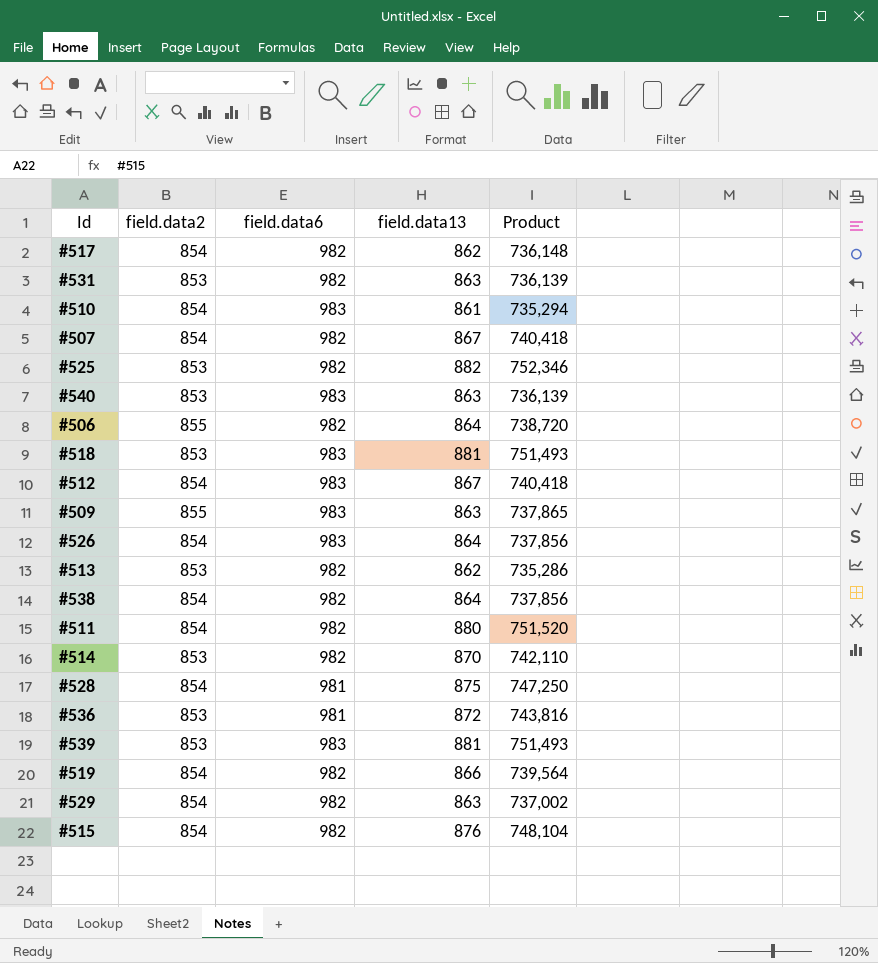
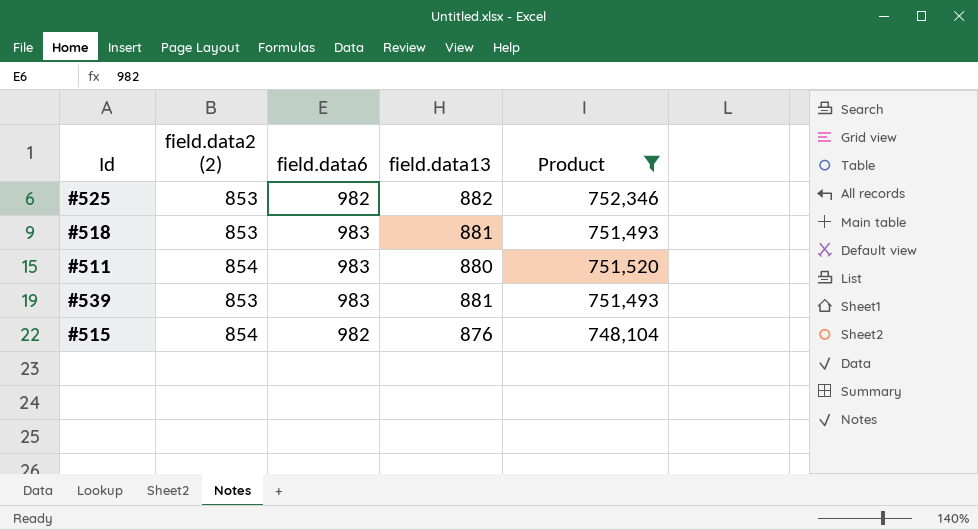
filter: none -> Product >= 748,104
column name: field.data2 -> field.data2 (2)
#511 | field.data6: 982 -> 983

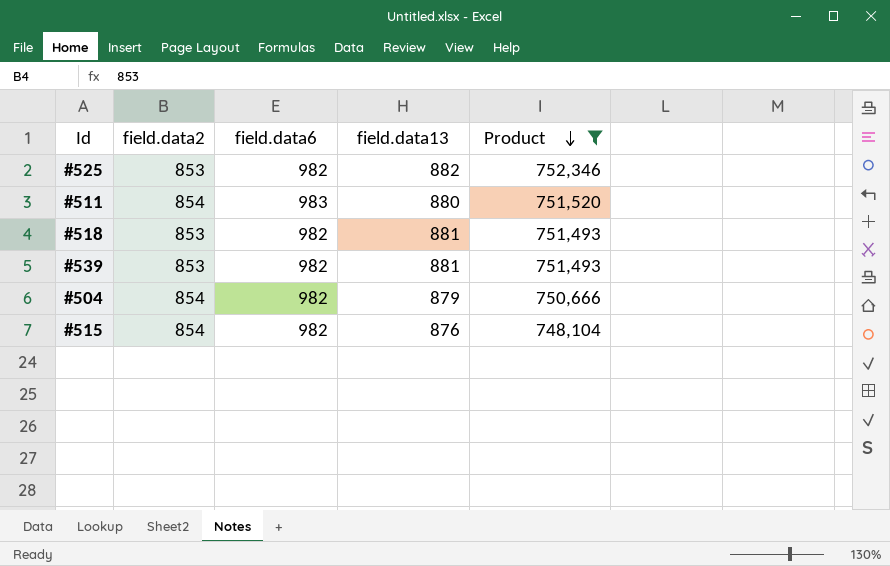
row order: none -> Product descending
column name: field.data2 (2) -> field.data2
#518 | field.data6: 983 -> 982
#539 | field.data6: 983 -> 982
row #504: none -> 854 | 982 | 879 | 750,666

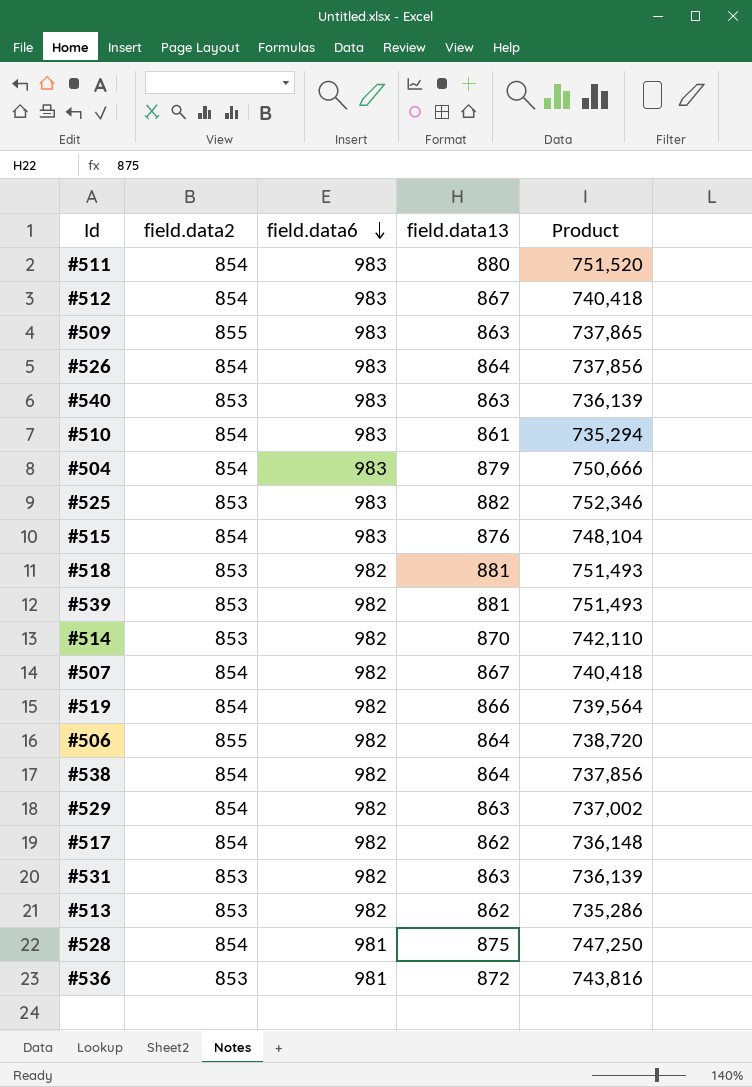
filter: Product >= 748,104 -> none
row order: Product descending -> field.data6 descending
#504 | field.data6: 982 -> 983
#525 | field.data6: 982 -> 983
#515 | field.data6: 982 -> 983

